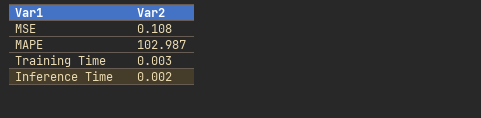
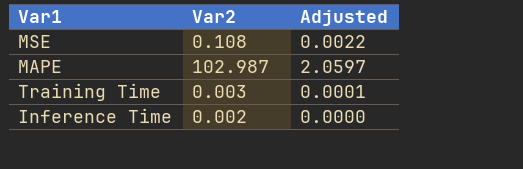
column Adjusted | formula: none -> [Var2] * 0.02

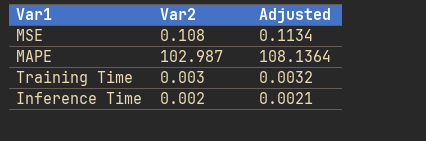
column Adjusted | formula: [Var2] * 0.02 -> [Var2] * 1.05

